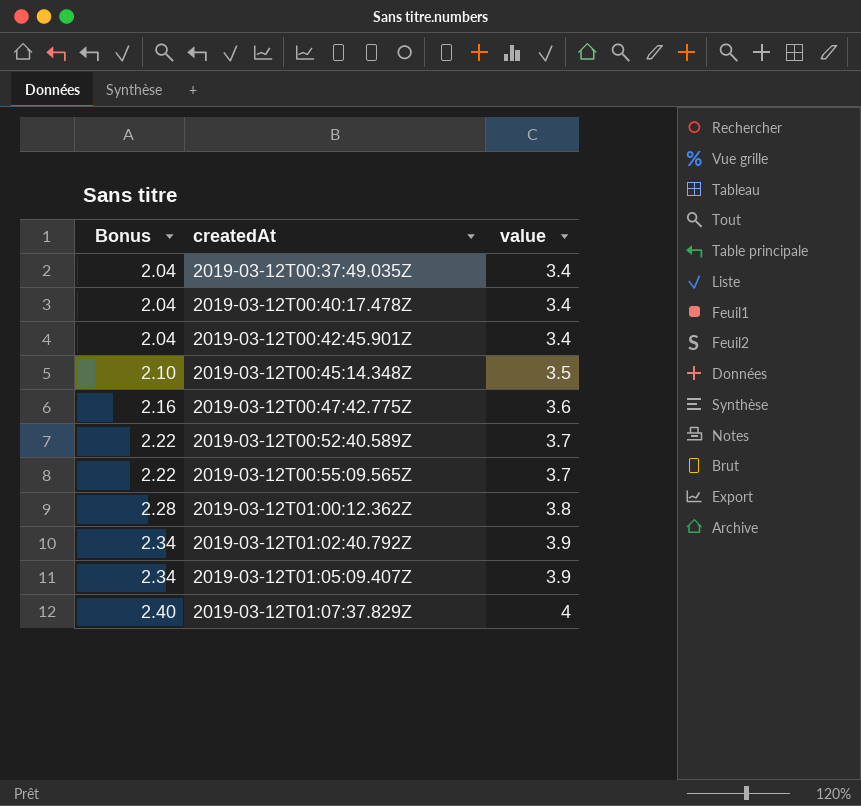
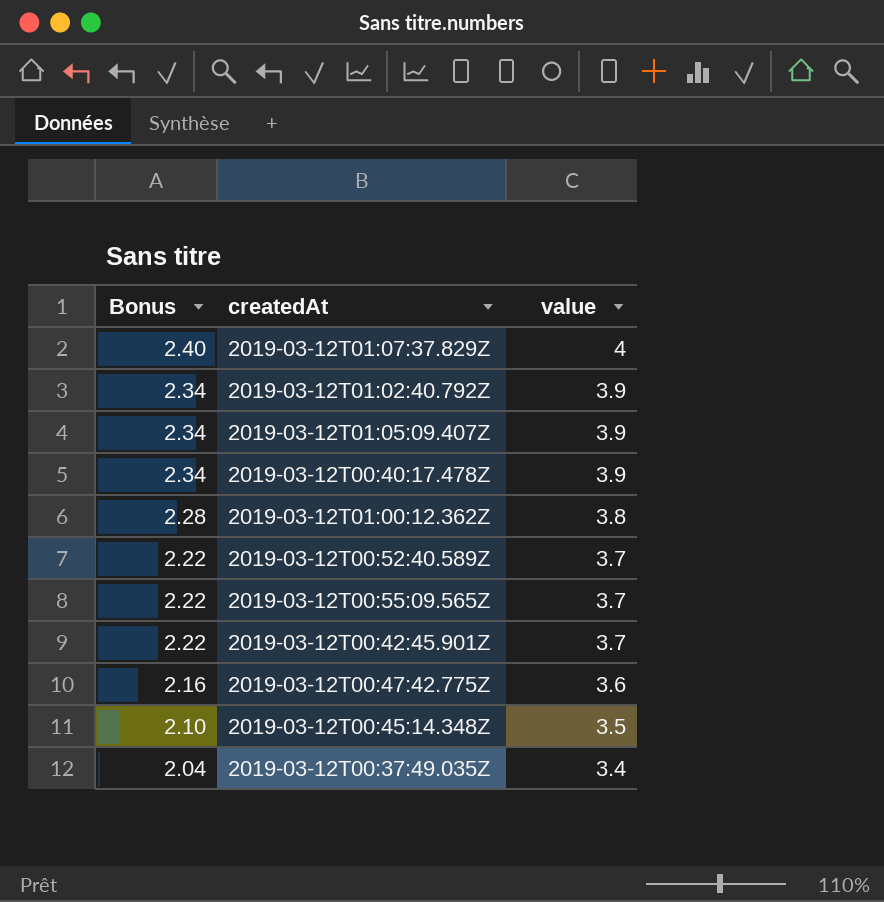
row order: Bonus ascending -> Bonus descending
2019-03-12T00:40:17.478Z | Bonus: 2.04 -> 2.34
2019-03-12T00:40:17.478Z | value: 3.4 -> 3.9
2019-03-12T00:42:45.901Z | Bonus: 2.04 -> 2.22
2019-03-12T00:42:45.901Z | value: 3.4 -> 3.7

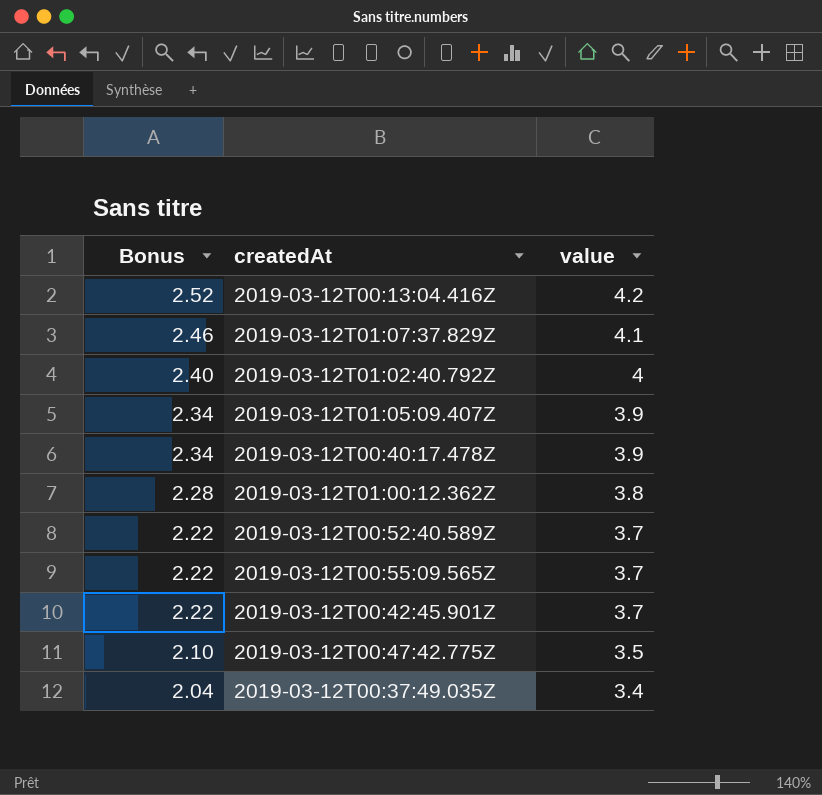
row 2019-03-12T00:45:14.348Z: 2.10 | 3.5 -> none
row 2019-03-12T00:13:04.416Z: none -> 2.52 | 4.2
2019-03-12T01:07:37.829Z | Bonus: 2.40 -> 2.46
2019-03-12T01:07:37.829Z | value: 4 -> 4.1
2019-03-12T01:02:40.792Z | Bonus: 2.34 -> 2.40
2019-03-12T01:02:40.792Z | value: 3.9 -> 4
2019-03-12T00:47:42.775Z | Bonus: 2.16 -> 2.10
2019-03-12T00:47:42.775Z | value: 3.6 -> 3.5

